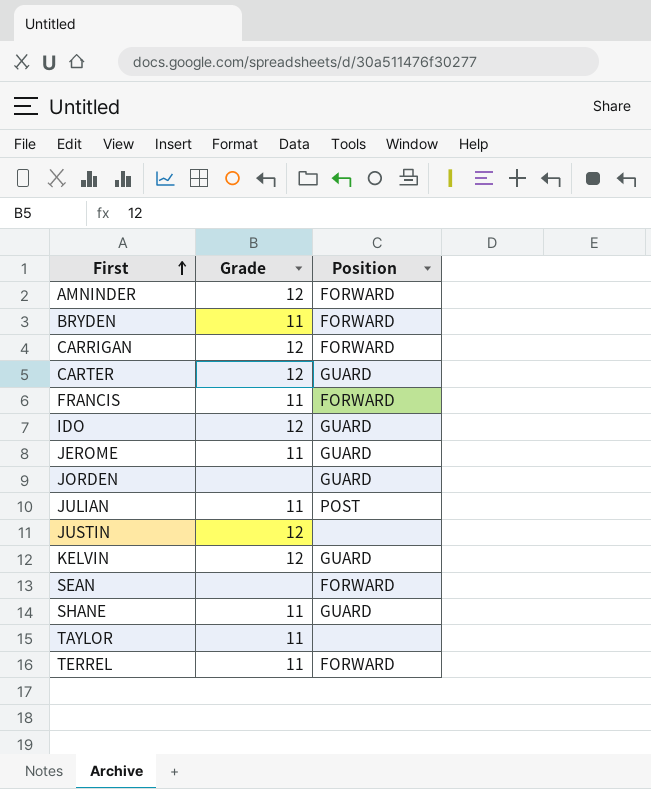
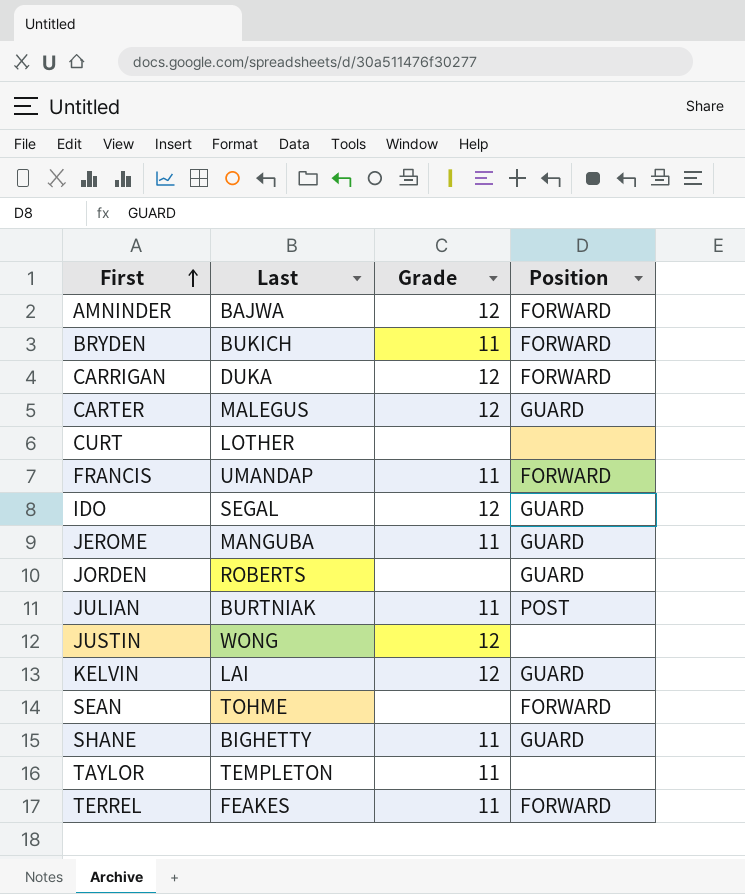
column Last | position: none -> 2
row CURT: none -> LOTHER | none | none

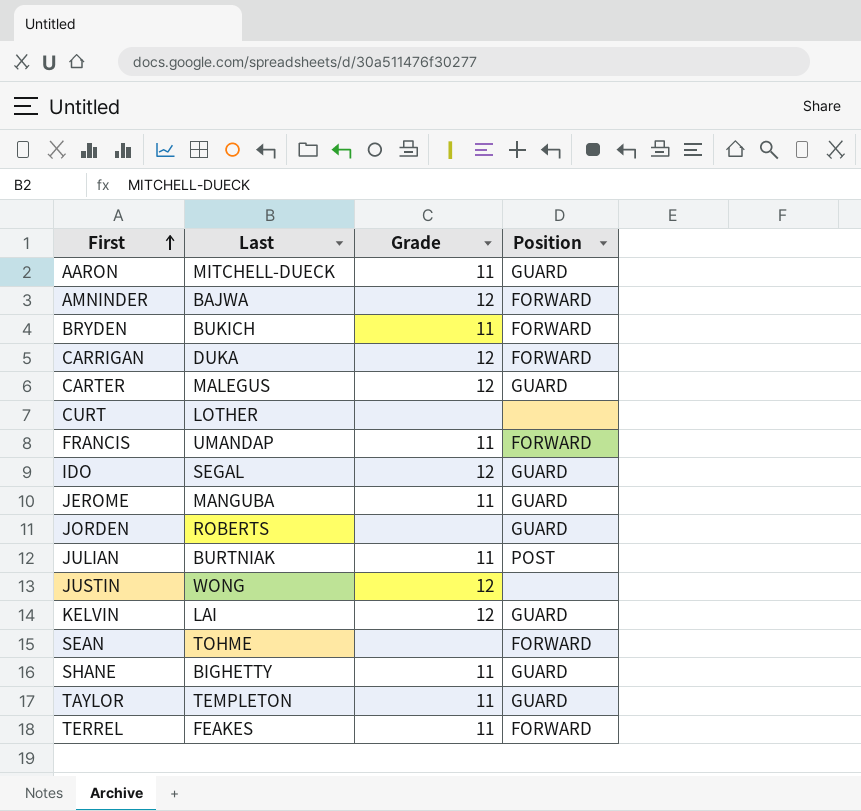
row AARON: none -> MITCHELL-DUECK | 11 | GUARD
TAYLOR | Position: none -> GUARD

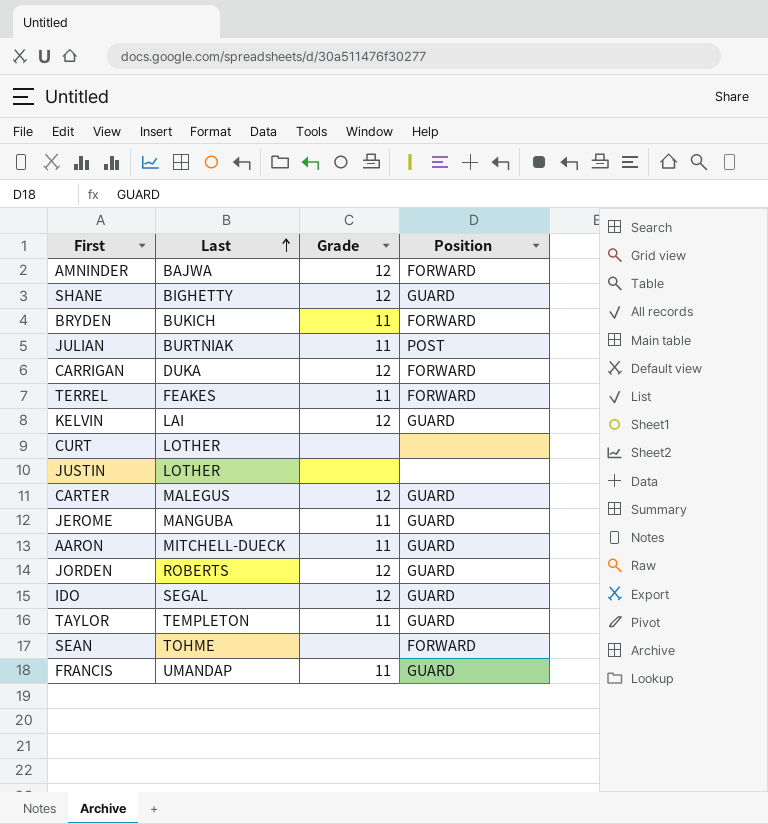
row order: First ascending -> Last ascending
SHANE | Grade: 11 -> 12
JUSTIN | Last: WONG -> LOTHER
JUSTIN | Grade: 12 -> none
JORDEN | Grade: none -> 12
FRANCIS | Position: FORWARD -> GUARD

